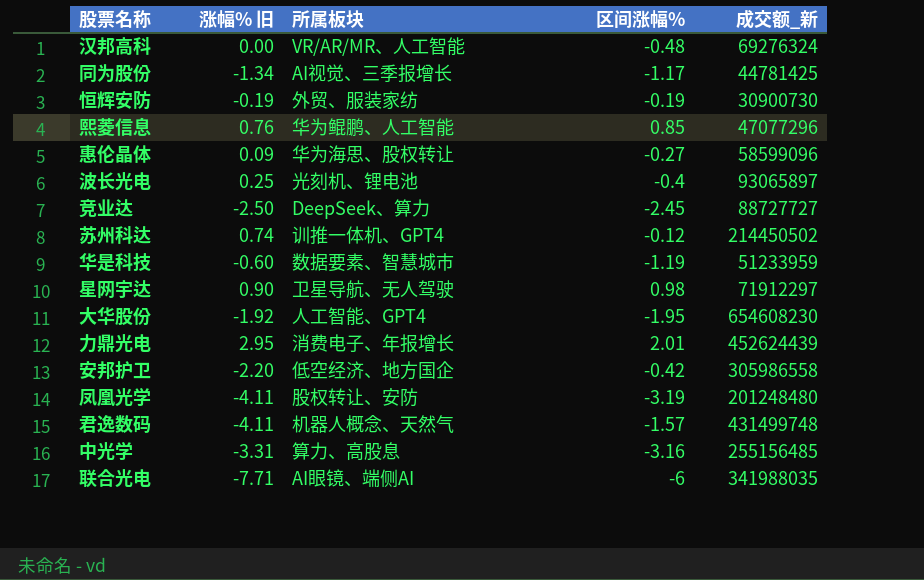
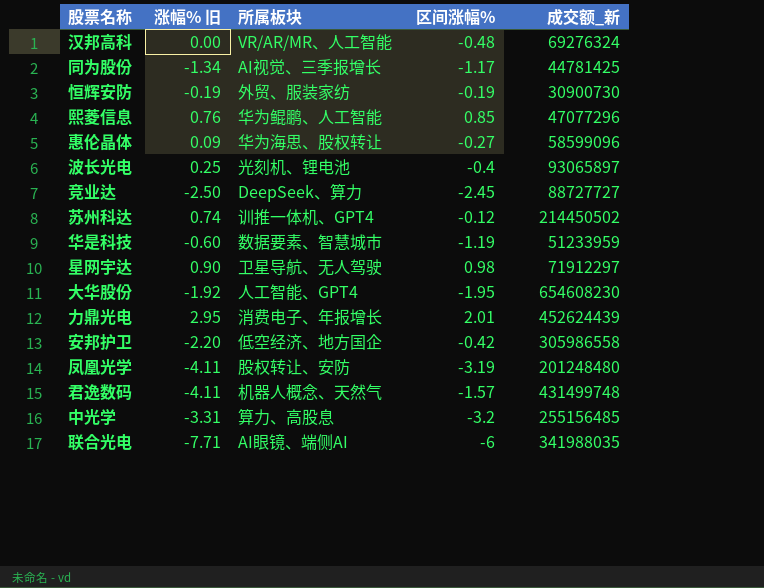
中光学 | 区间涨幅%: -3.16 -> -3.2

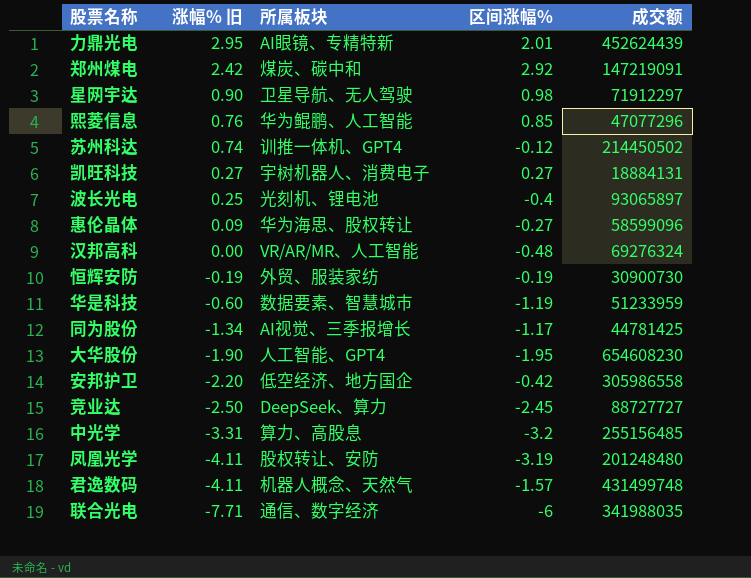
row order: none -> 涨幅% 旧 descending
column name: 成交额_新 -> 成交额
力鼎光电 | 所属板块: 消费电子、年报增长 -> AI眼镜、专精特新
row 郑州煤电: none -> 2.42 | 煤炭、碳中和 | 2.92 | 147219091
row 凯旺科技: none -> 0.27 | 宇树机器人、消费电子 | 0.27 | 18884131
大华股份 | 涨幅% 旧: -1.92 -> -1.90
联合光电 | 所属板块: AI眼镜、端侧AI -> 通信、数字经济

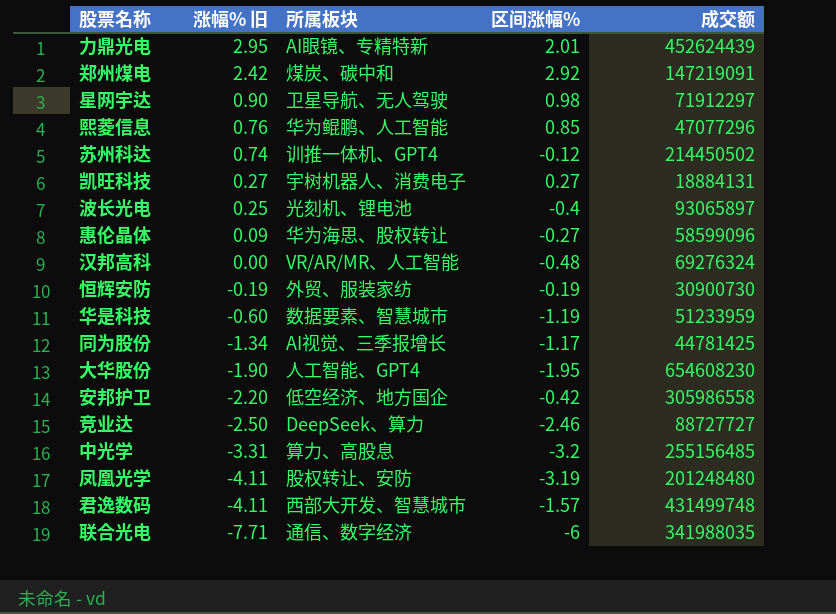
竞业达 | 区间涨幅%: -2.45 -> -2.46
君逸数码 | 所属板块: 机器人概念、天然气 -> 西部大开发、智慧城市

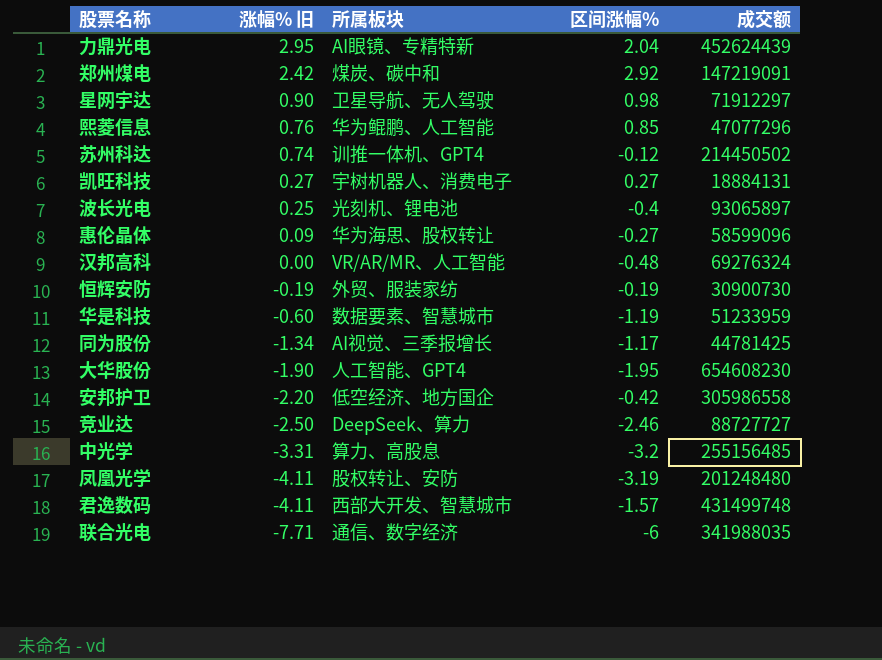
力鼎光电 | 区间涨幅%: 2.01 -> 2.04

